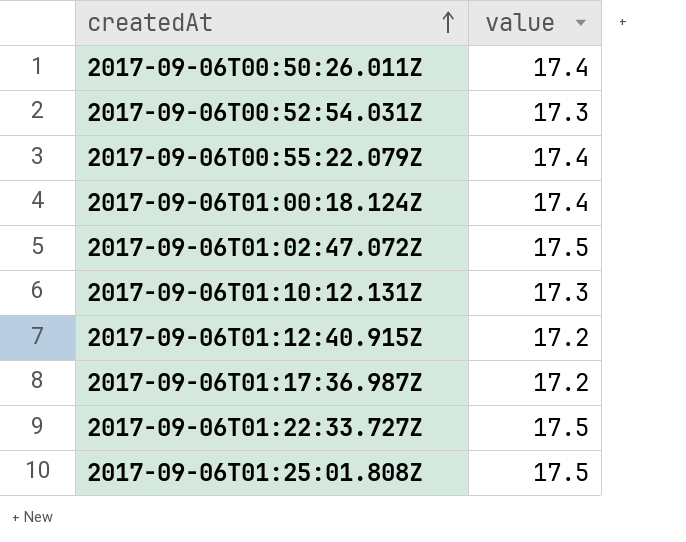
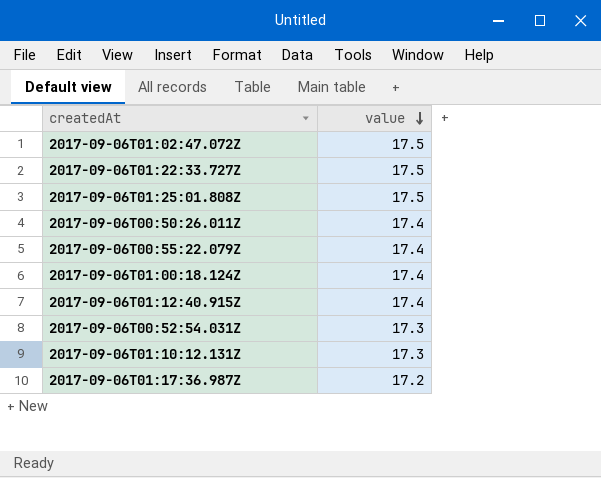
row order: createdAt ascending -> value descending
2017-09-06T01:12:40.915Z | value: 17.2 -> 17.4

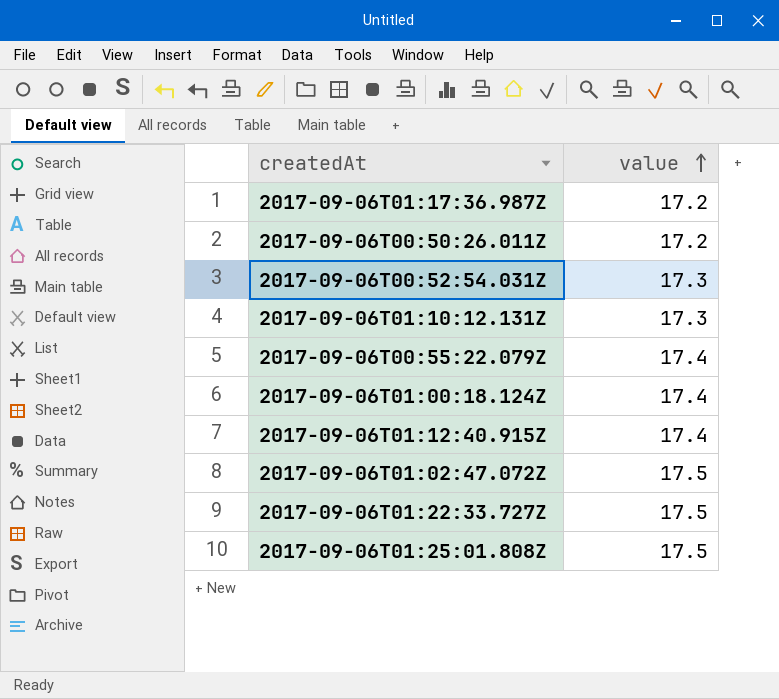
row order: value descending -> value ascending
2017-09-06T00:50:26.011Z | value: 17.4 -> 17.2

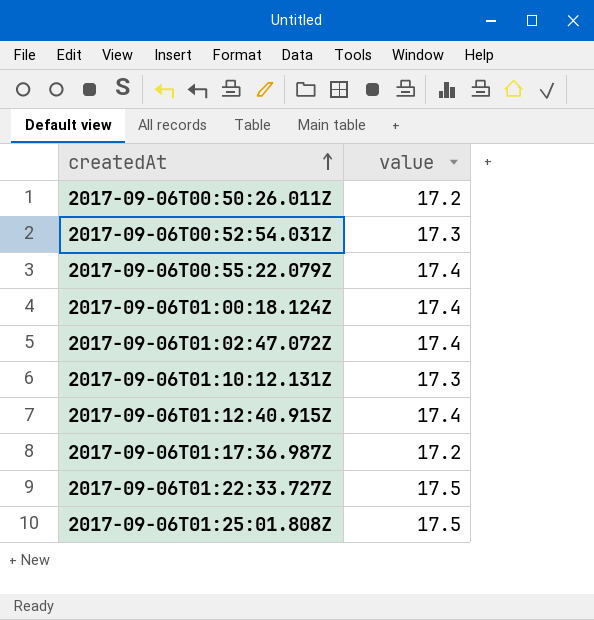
row order: value ascending -> createdAt ascending
2017-09-06T01:02:47.072Z | value: 17.5 -> 17.4

